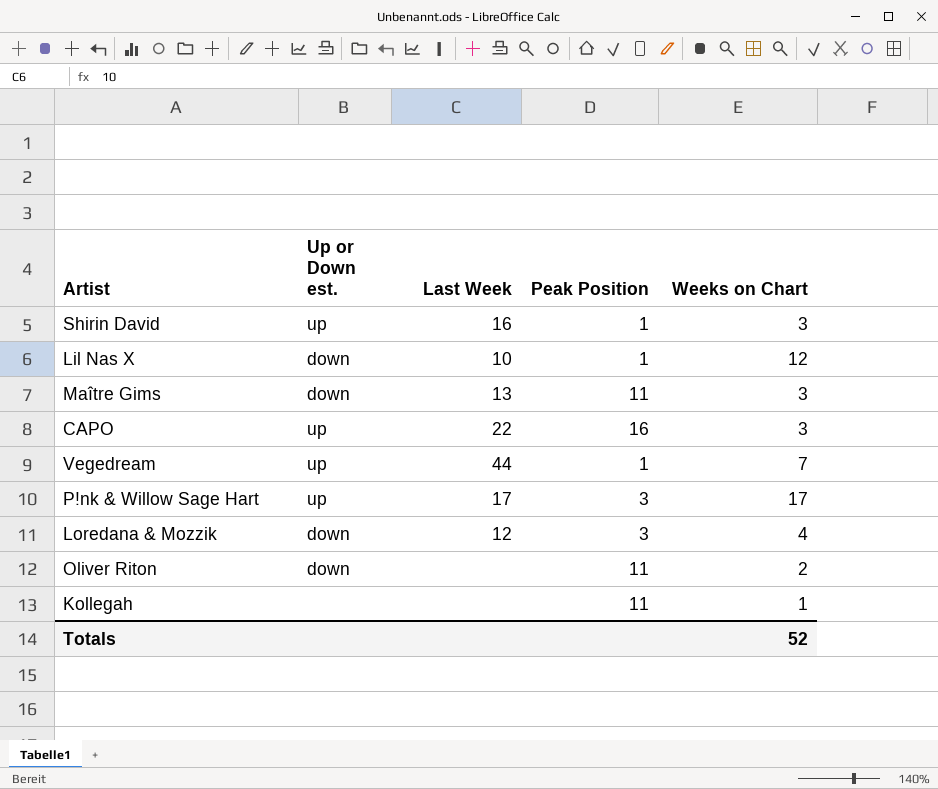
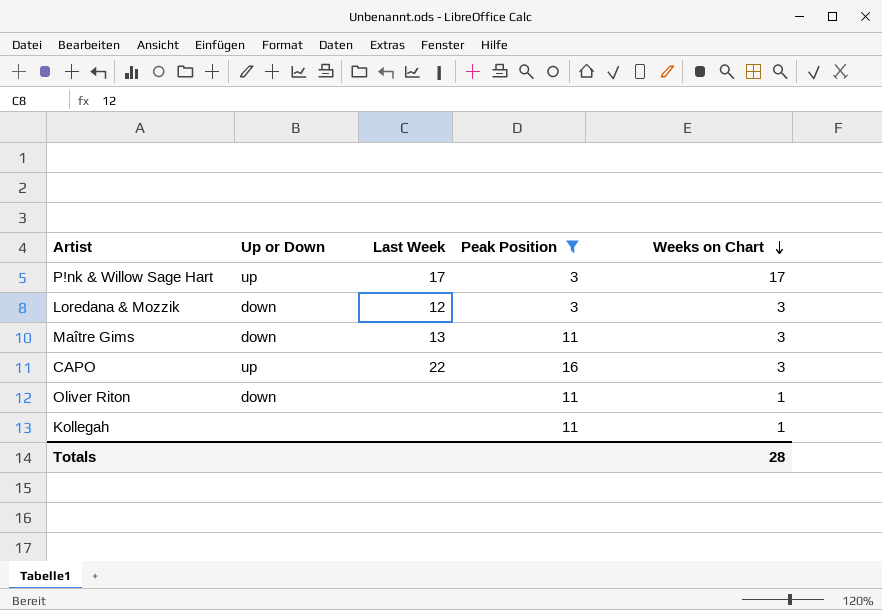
filter: none -> Peak Position != 1
row order: none -> Weeks on Chart descending
column name: Up or Down est. -> Up or Down
Loredana & Mozzik | Weeks on Chart: 4 -> 3
Oliver Riton | Weeks on Chart: 2 -> 1
Totals | Weeks on Chart: 52 -> 28

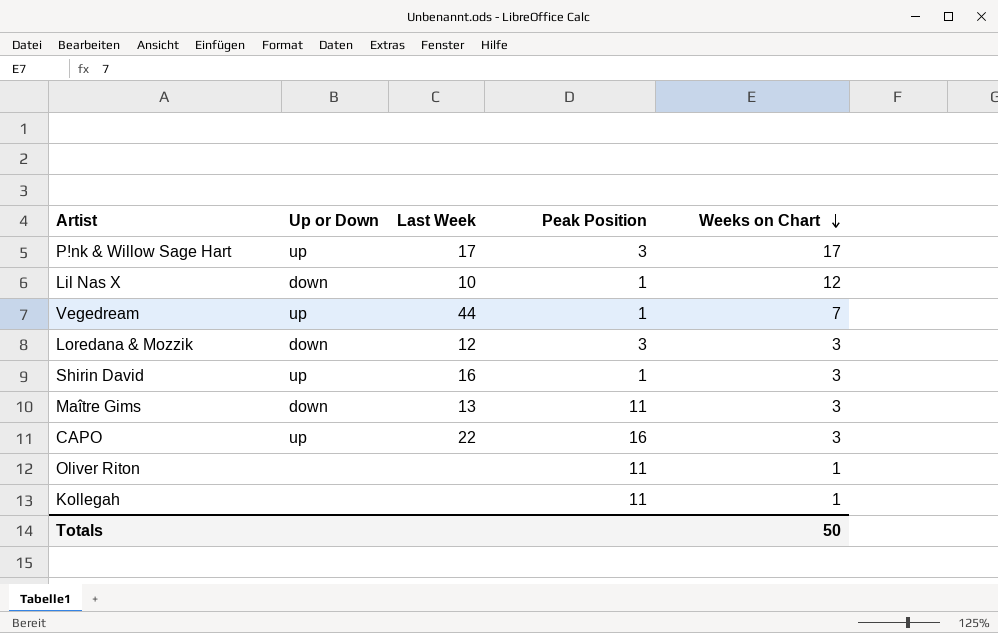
filter: Peak Position != 1 -> none
Oliver Riton | Up or Down: down -> none
Totals | Weeks on Chart: 28 -> 50

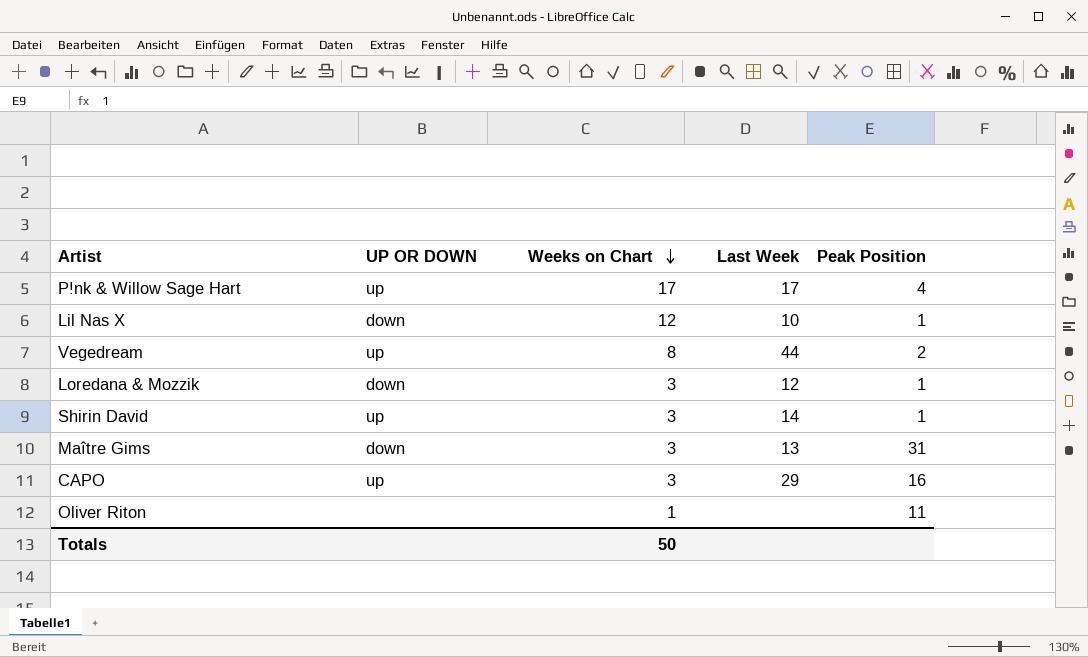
column name: Up or Down -> UP OR DOWN
column Weeks on Chart | position: 5 -> 3
row Kollegah: none | none | 11 | 1 -> none
P!nk & Willow Sage Hart | Peak Position: 3 -> 4
Vegedream | Weeks on Chart: 7 -> 8
Vegedream | Peak Position: 1 -> 2
Loredana & Mozzik | Peak Position: 3 -> 1
Shirin David | Last Week: 16 -> 14
Maître Gims | Peak Position: 11 -> 31
CAPO | Last Week: 22 -> 29

